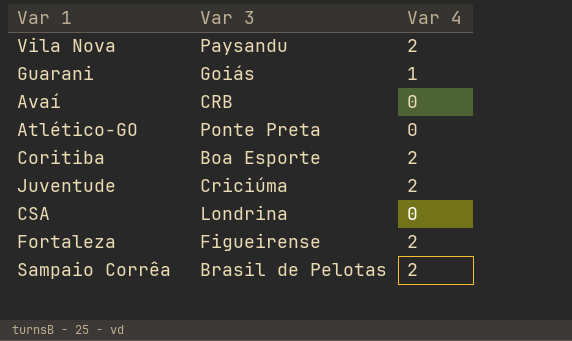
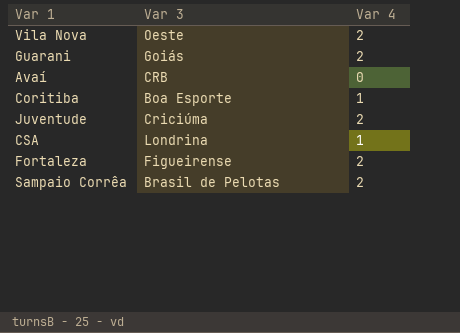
row Atlético-GO: Ponte Preta | 0 -> none
Vila Nova | Var 3: Paysandu -> Oeste
Guarani | Var 4: 1 -> 2
Coritiba | Var 4: 2 -> 1
CSA | Var 4: 0 -> 1

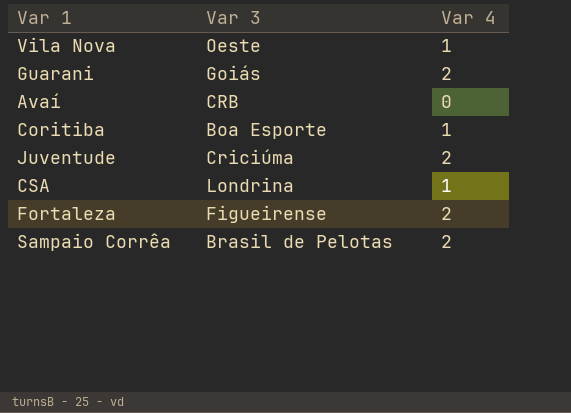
Vila Nova | Var 4: 2 -> 1

